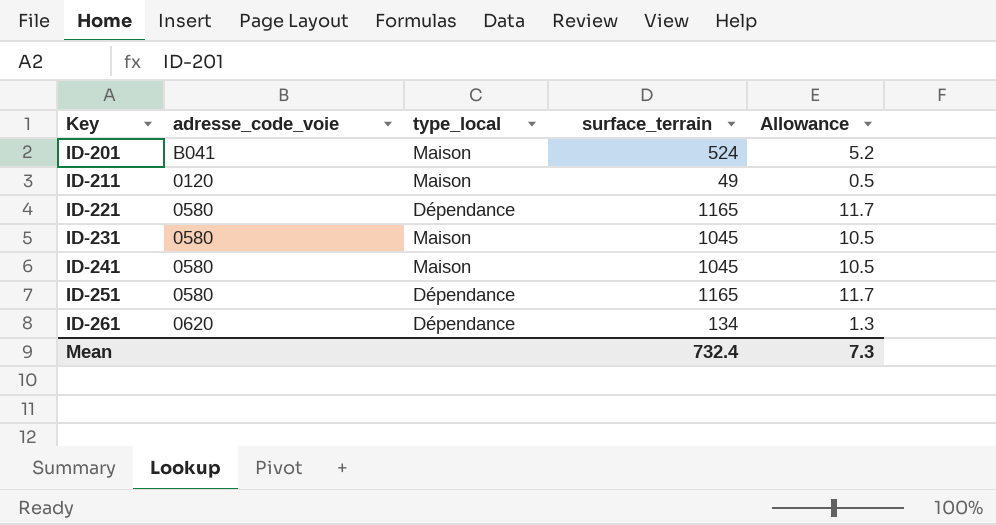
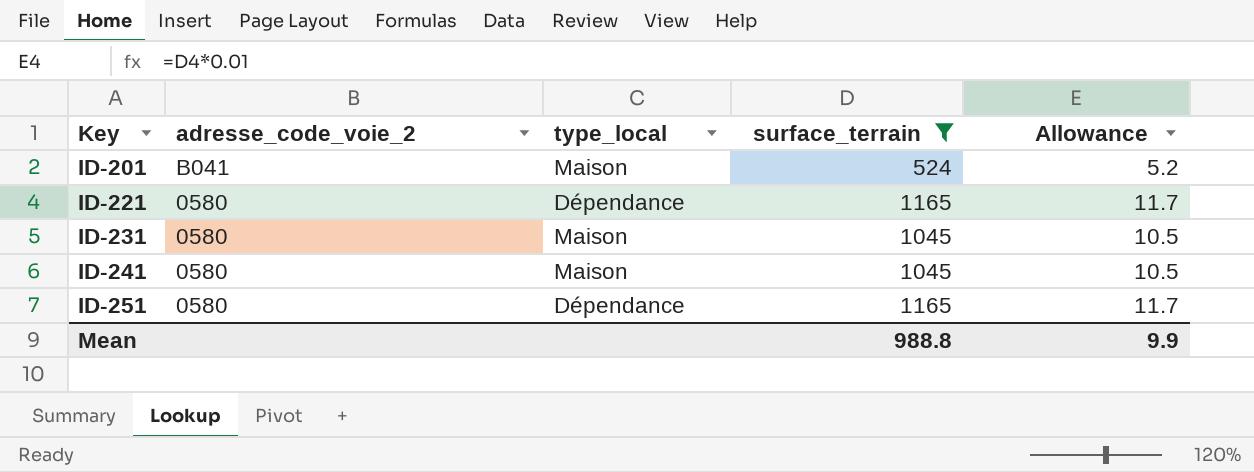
filter: none -> surface_terrain >= 524
column name: adresse_code_voie -> adresse_code_voie_2
Mean | surface_terrain: 732.4 -> 988.8
Mean | Allowance: 7.3 -> 9.9

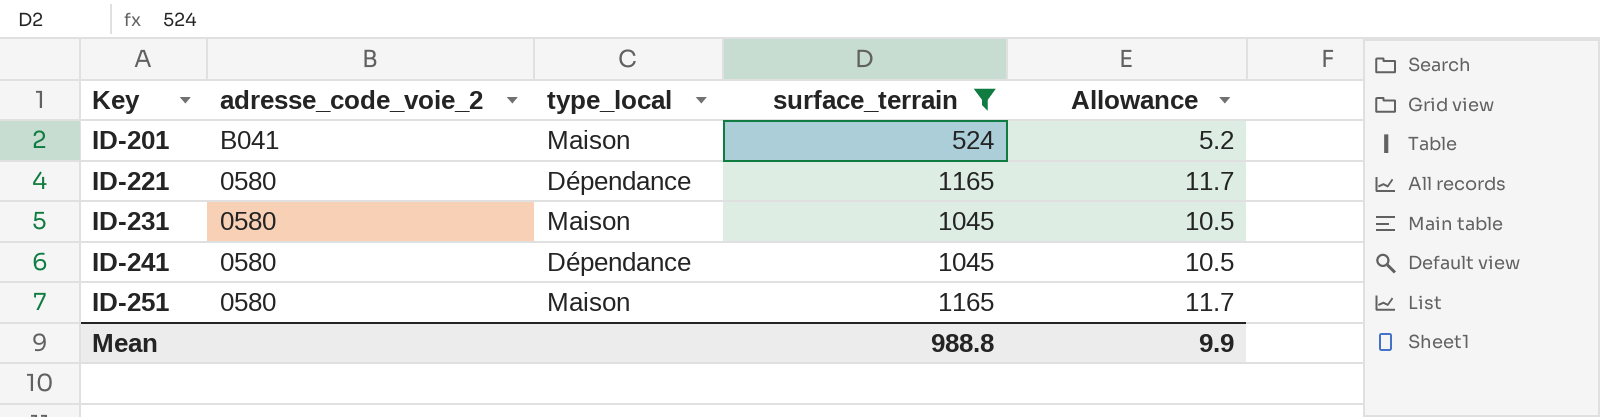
ID-241 | type_local: Maison -> Dépendance
ID-251 | type_local: Dépendance -> Maison

